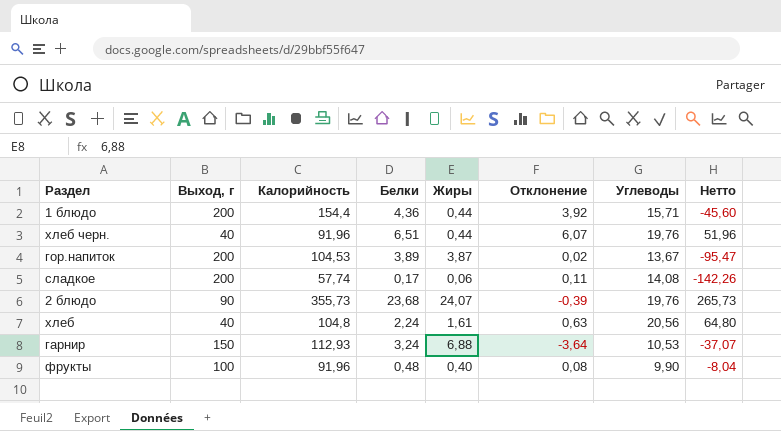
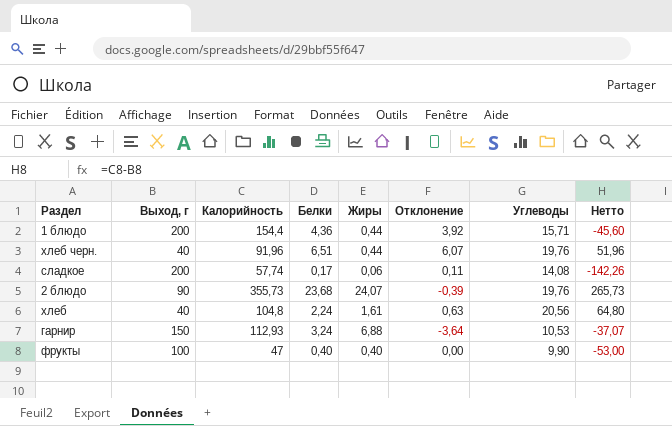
row гор.напиток: 200 | 104,53 | 3,89 | 3,87 | 0,02 | 13,67 | -95,47 -> none
фрукты | Калорийность: 91,96 -> 47
фрукты | Белки: 0,48 -> 0,40
фрукты | Отклонение: 0,08 -> 0,00
фрукты | Нетто: -8,04 -> -53,00

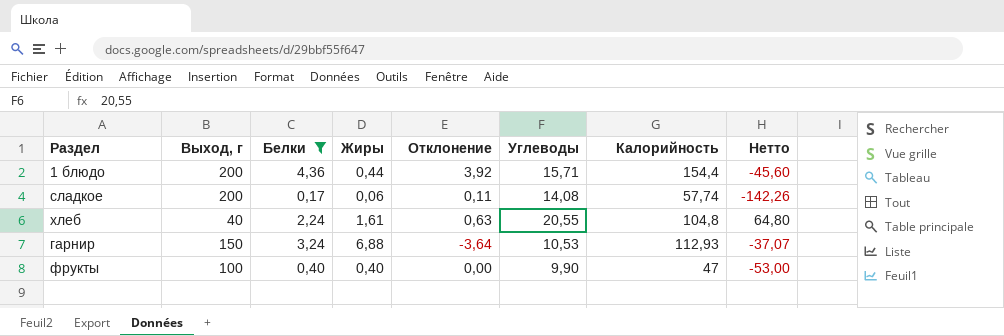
filter: none -> Белки <= 4,36
column Калорийность | position: 3 -> 7
хлеб | Углеводы: 20,56 -> 20,55

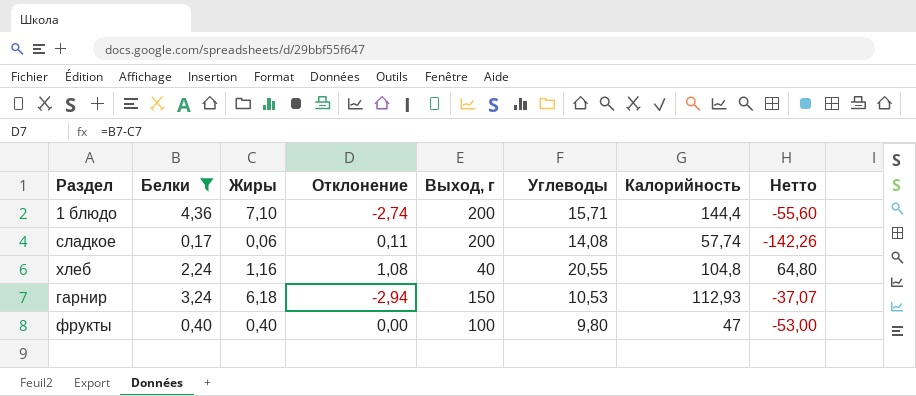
column Выход, г | position: 2 -> 5
1 блюдо | Жиры: 0,44 -> 7,10
1 блюдо | Отклонение: 3,92 -> -2,74
1 блюдо | Калорийность: 154,4 -> 144,4
1 блюдо | Нетто: -45,60 -> -55,60
хлеб | Жиры: 1,61 -> 1,16
хлеб | Отклонение: 0,63 -> 1,08
гарнир | Жиры: 6,88 -> 6,18
гарнир | Отклонение: -3,64 -> -2,94
фрукты | Углеводы: 9,90 -> 9,80

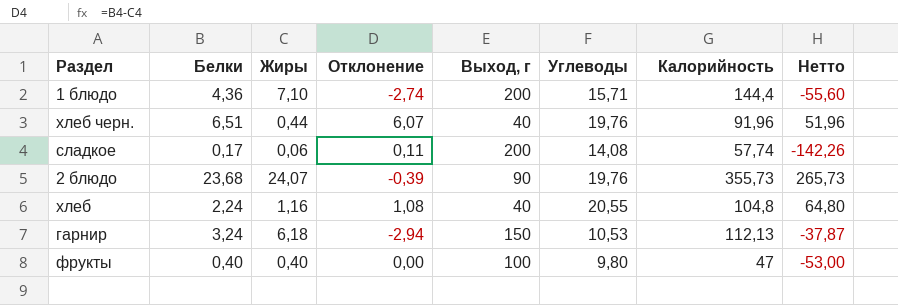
filter: Белки <= 4,36 -> none
гарнир | Калорийность: 112,93 -> 112,13
гарнир | Нетто: -37,07 -> -37,87

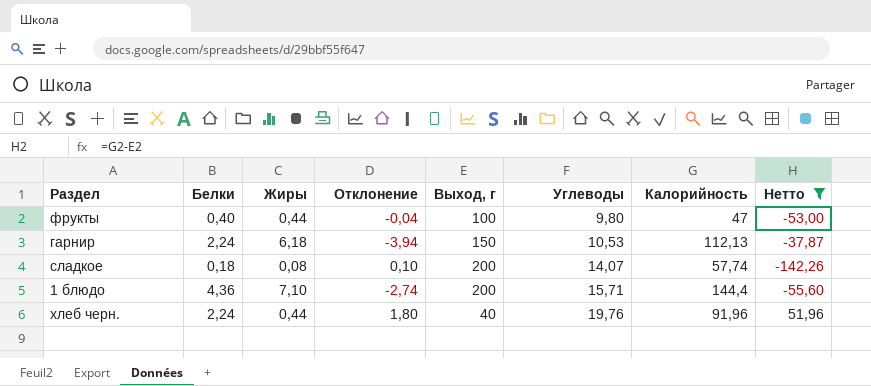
filter: none -> Нетто <= 51,96
row order: none -> Углеводы ascending
фрукты | Жиры: 0,40 -> 0,44
фрукты | Отклонение: 0,00 -> -0,04
гарнир | Белки: 3,24 -> 2,24
гарнир | Отклонение: -2,94 -> -3,94
сладкое | Белки: 0,17 -> 0,18
сладкое | Жиры: 0,06 -> 0,08
сладкое | Отклонение: 0,11 -> 0,10
сладкое | Углеводы: 14,08 -> 14,07
хлеб черн. | Белки: 6,51 -> 2,24
хлеб черн. | Отклонение: 6,07 -> 1,80

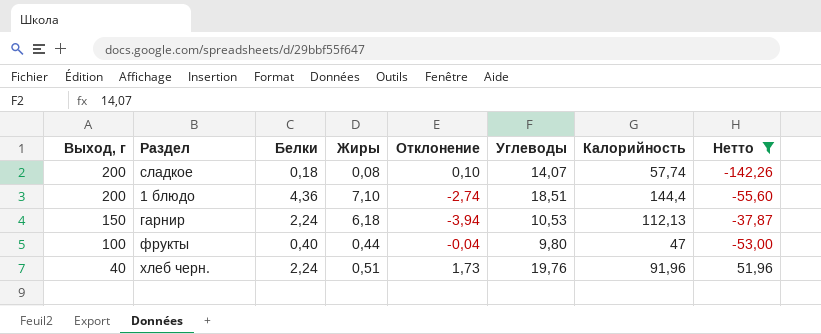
row order: Углеводы ascending -> Выход, г descending
column Выход, г | position: 5 -> 1
1 блюдо | Углеводы: 15,71 -> 18,51
хлеб черн. | Жиры: 0,44 -> 0,51
хлеб черн. | Отклонение: 1,80 -> 1,73

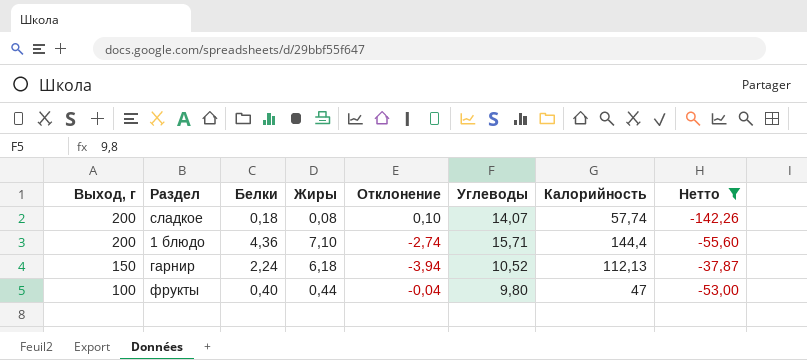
row хлеб черн.: 40 | 2,24 | 0,51 | 1,73 | 19,76 | 91,96 | 51,96 -> none
1 блюдо | Углеводы: 18,51 -> 15,71
гарнир | Углеводы: 10,53 -> 10,52

